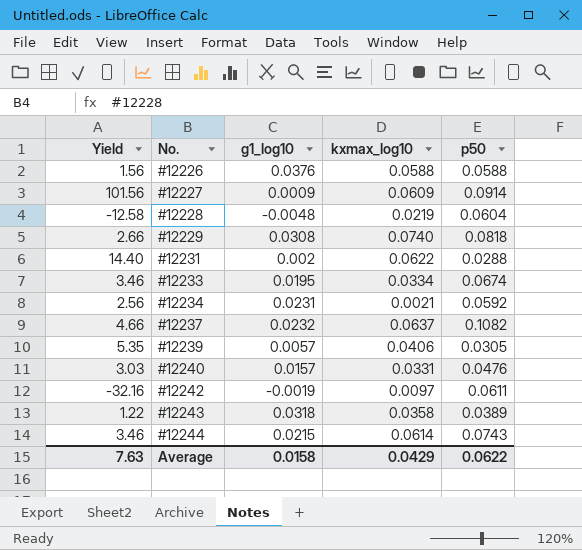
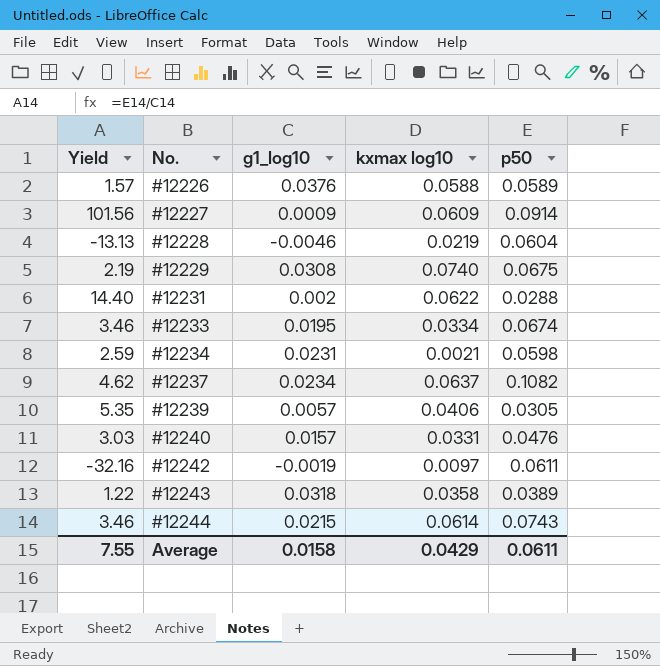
column name: kxmax_log10 -> kxmax log10
#12226 | Yield: 1.56 -> 1.57
#12226 | p50: 0.0588 -> 0.0589
#12228 | Yield: -12.58 -> -13.13
#12228 | g1_log10: -0.0048 -> -0.0046
#12229 | Yield: 2.66 -> 2.19
#12229 | p50: 0.0818 -> 0.0675
#12234 | Yield: 2.56 -> 2.59
#12234 | p50: 0.0592 -> 0.0598
#12237 | Yield: 4.66 -> 4.62
#12237 | g1_log10: 0.0232 -> 0.0234
Average | Yield: 7.63 -> 7.55
Average | p50: 0.0622 -> 0.0611

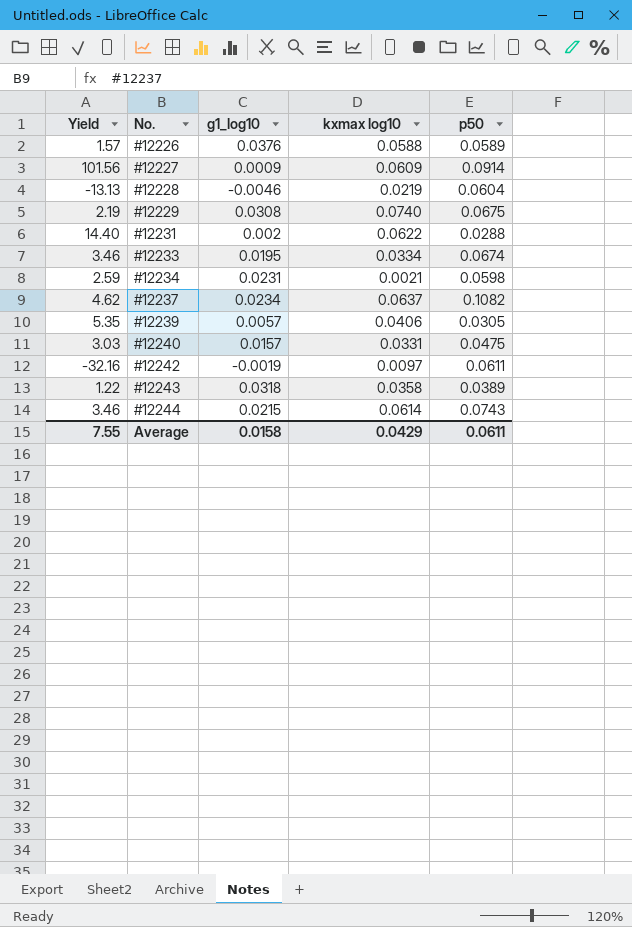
#12240 | p50: 0.0476 -> 0.0475

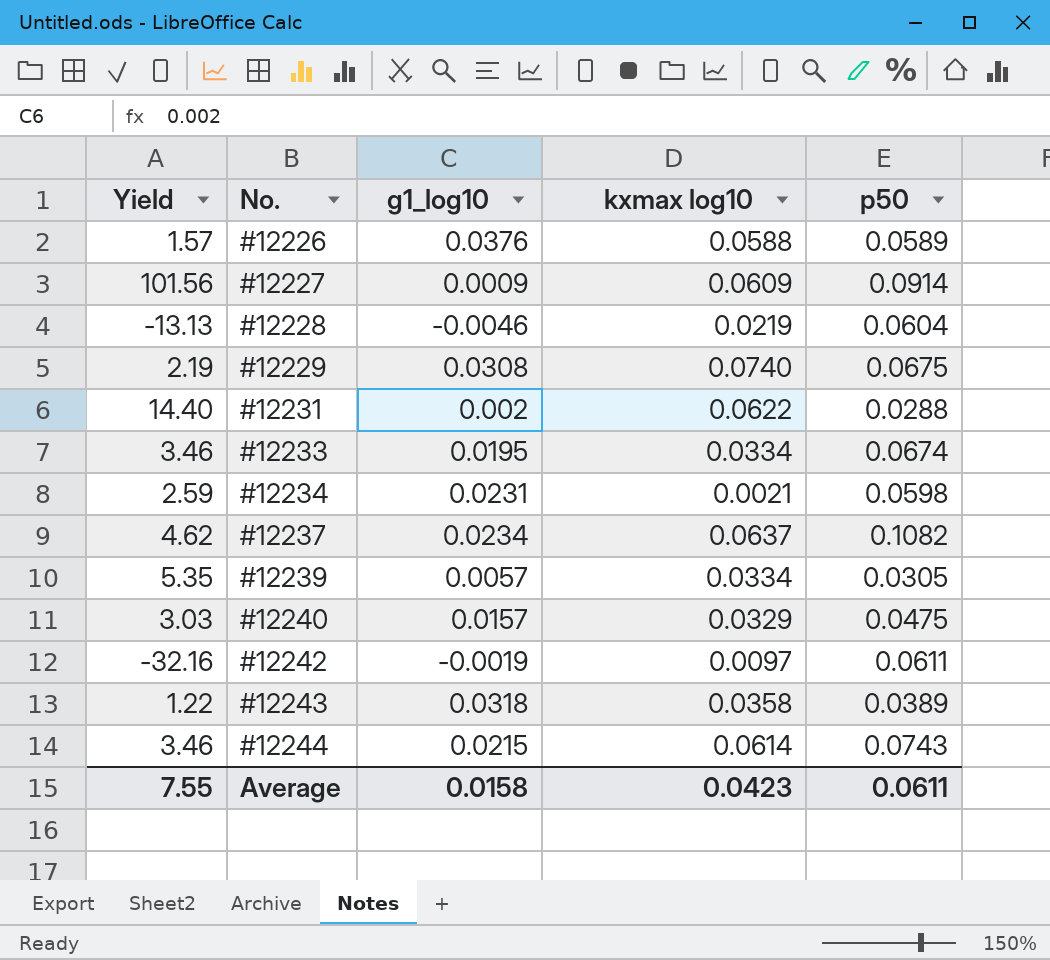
#12239 | kxmax log10: 0.0406 -> 0.0334
#12240 | kxmax log10: 0.0331 -> 0.0329
Average | kxmax log10: 0.0429 -> 0.0423

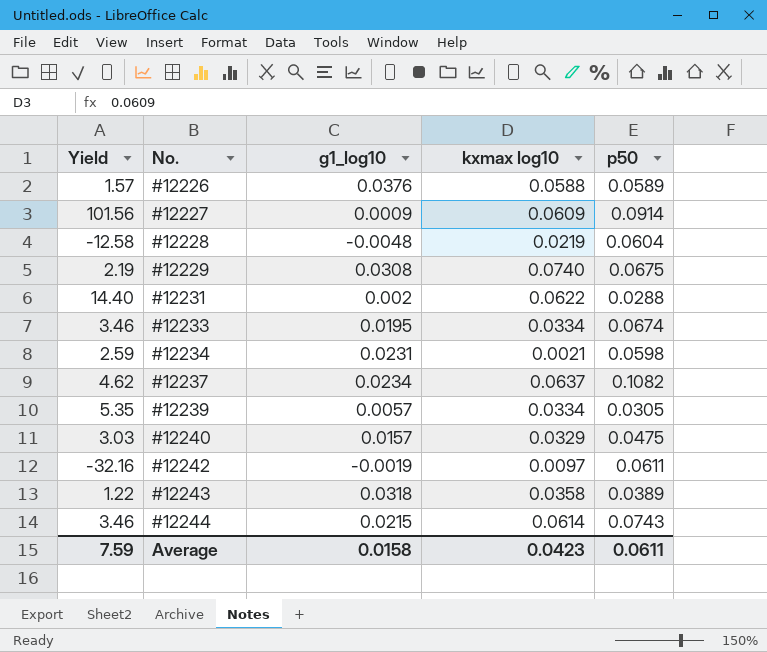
#12228 | Yield: -13.13 -> -12.58
#12228 | g1_log10: -0.0046 -> -0.0048
Average | Yield: 7.55 -> 7.59

